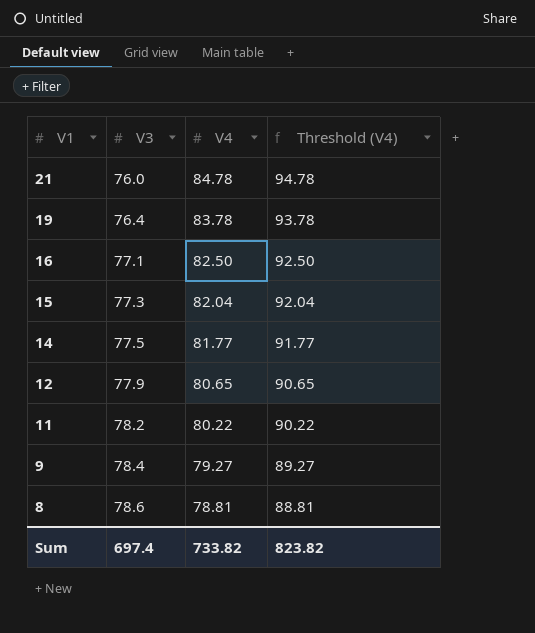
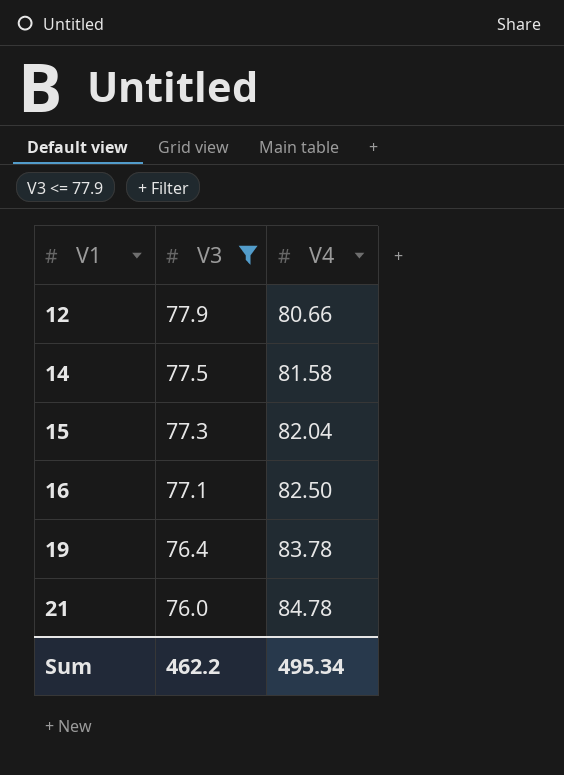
filter: none -> V3 <= 77.9
row order: V1 descending -> V1 ascending
column Threshold (V4) | formula: [V4] + 10 -> none
12 | V4: 80.65 -> 80.66
14 | V4: 81.77 -> 81.58
Sum | V3: 697.4 -> 462.2
Sum | V4: 733.82 -> 495.34

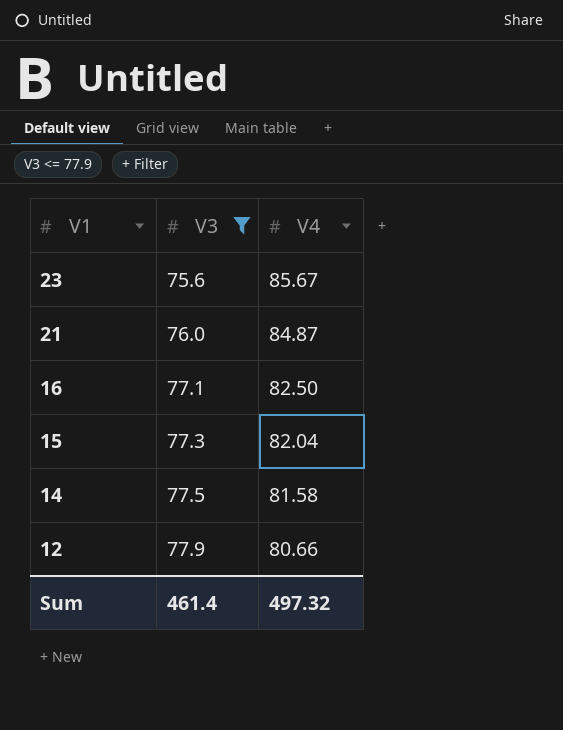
row order: V1 ascending -> V1 descending
row 19: 76.4 | 83.78 -> none
row 23: none -> 75.6 | 85.67
21 | V4: 84.78 -> 84.87
Sum | V3: 462.2 -> 461.4
Sum | V4: 495.34 -> 497.32

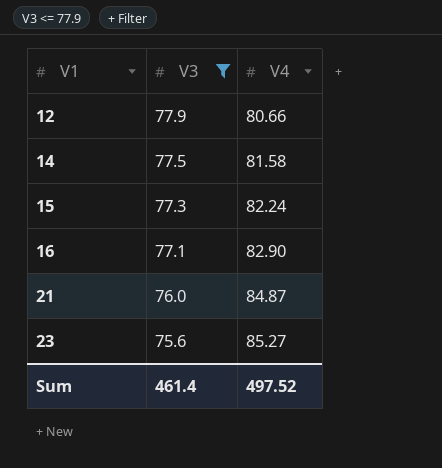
row order: V1 descending -> V1 ascending
15 | V4: 82.04 -> 82.24
16 | V4: 82.50 -> 82.90
23 | V4: 85.67 -> 85.27
Sum | V4: 497.32 -> 497.52

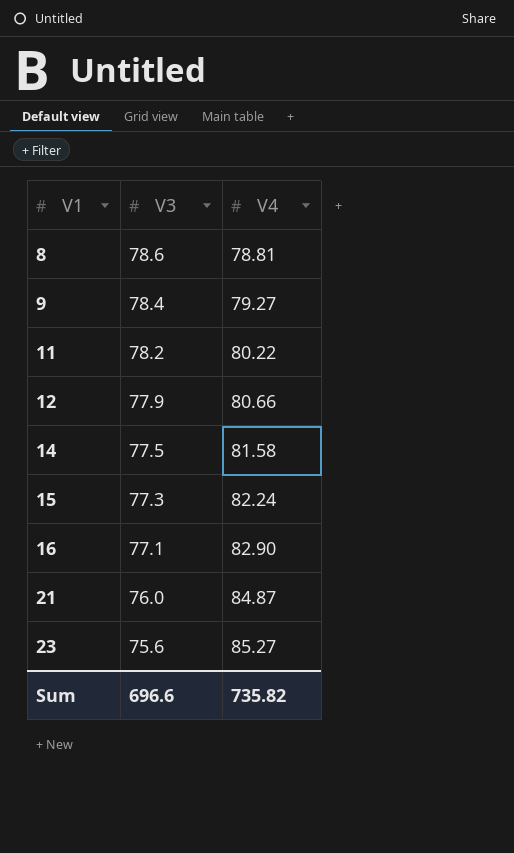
filter: V3 <= 77.9 -> none
Sum | V3: 461.4 -> 696.6
Sum | V4: 497.52 -> 735.82

